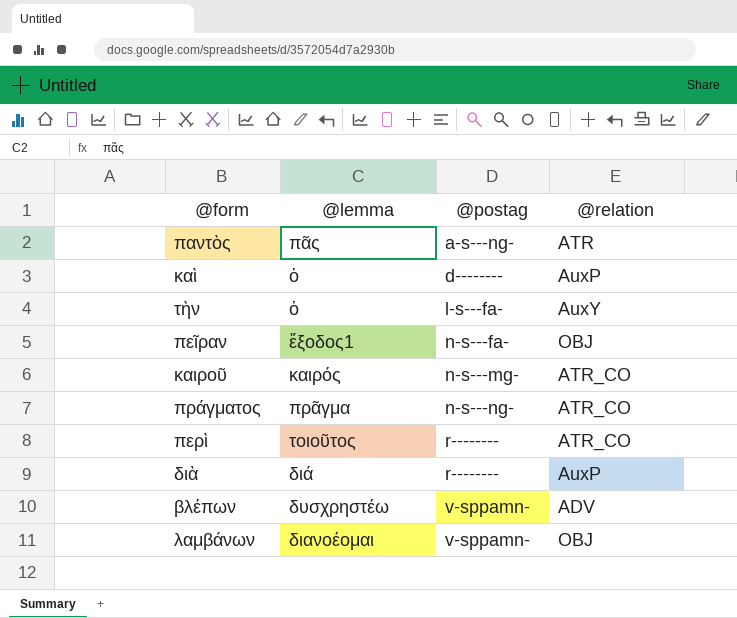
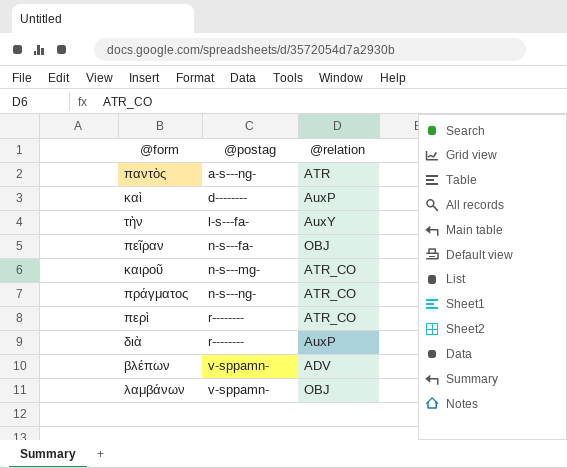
column @lemma | position: 2 -> none

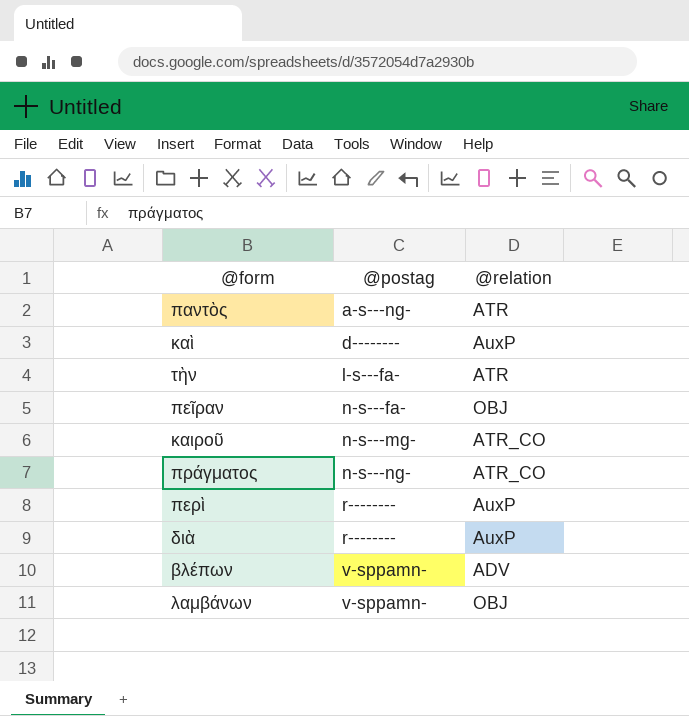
τὴν | @relation: AuxY -> ATR
περὶ | @relation: ATR_CO -> AuxP

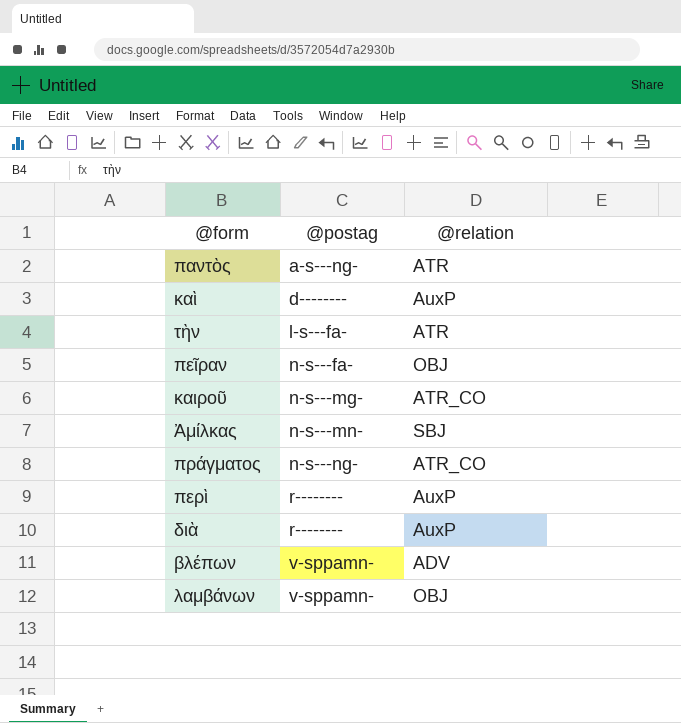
row Ἀμίλκας: none -> n-s---mn- | SBJ

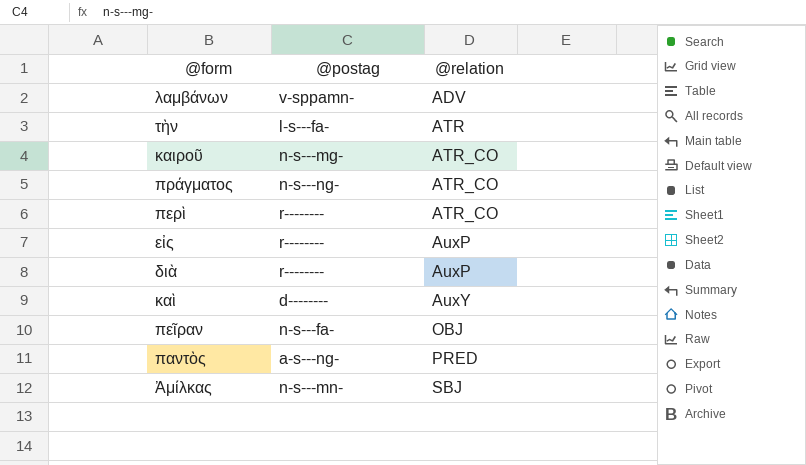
row order: @postag ascending -> @relation ascending
row βλέπων: v-sppamn- | ADV -> none
λαμβάνων | @relation: OBJ -> ADV
περὶ | @relation: AuxP -> ATR_CO
row εἰς: none -> r-------- | AuxP
καὶ | @relation: AuxP -> AuxY
παντὸς | @relation: ATR -> PRED

